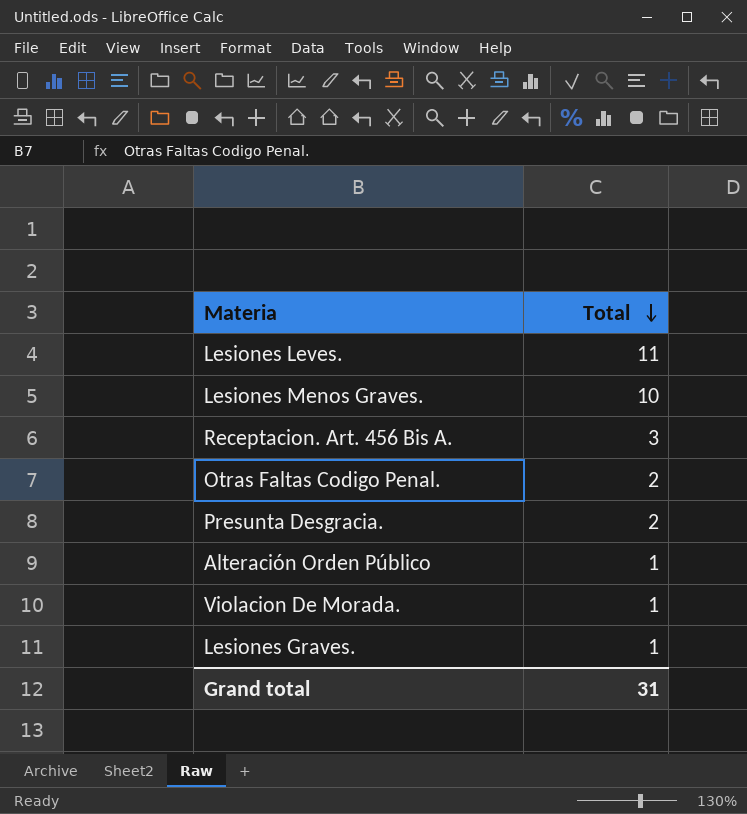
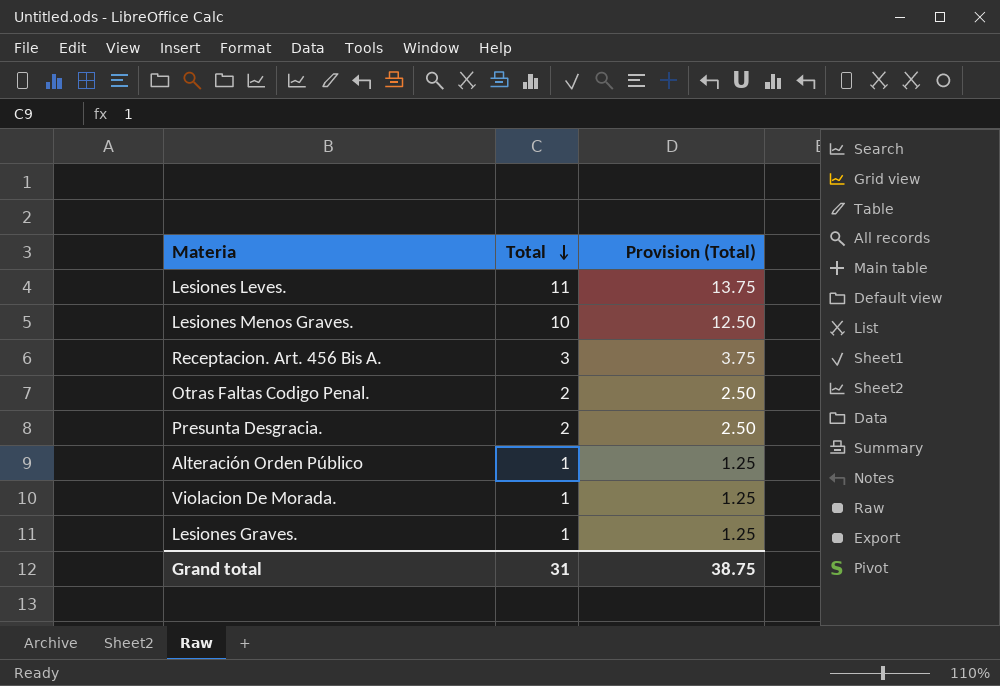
column Provision (Total) | formula: none -> [Total] * 1.25

